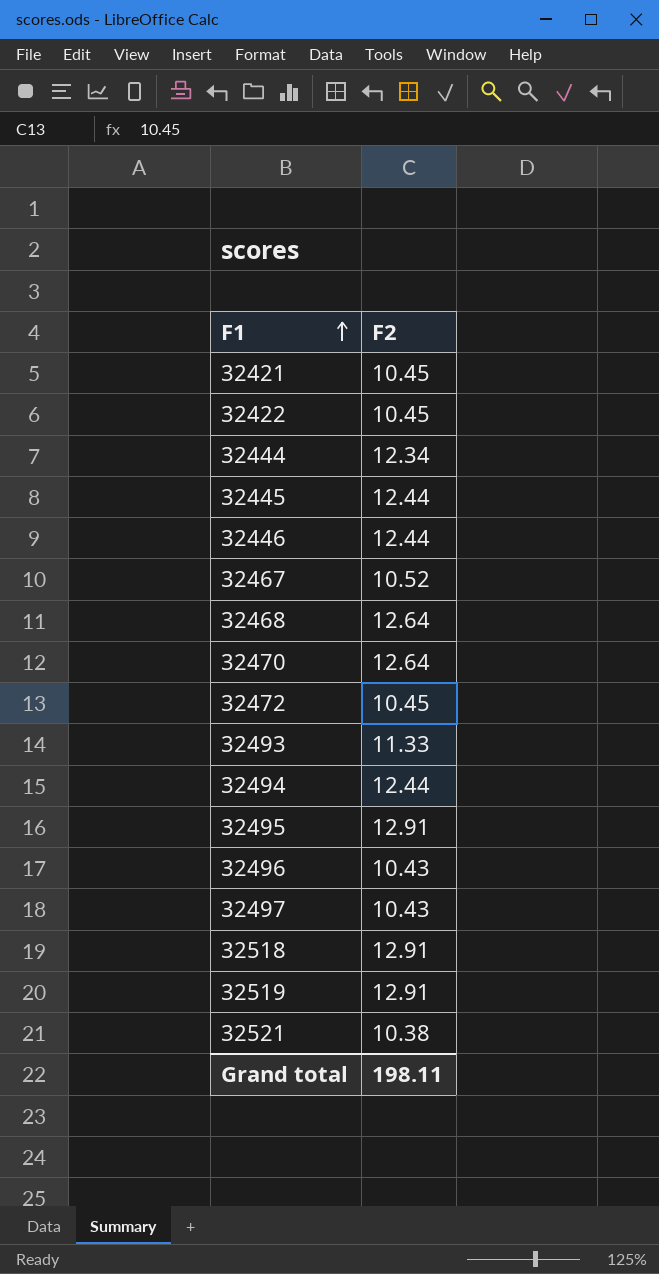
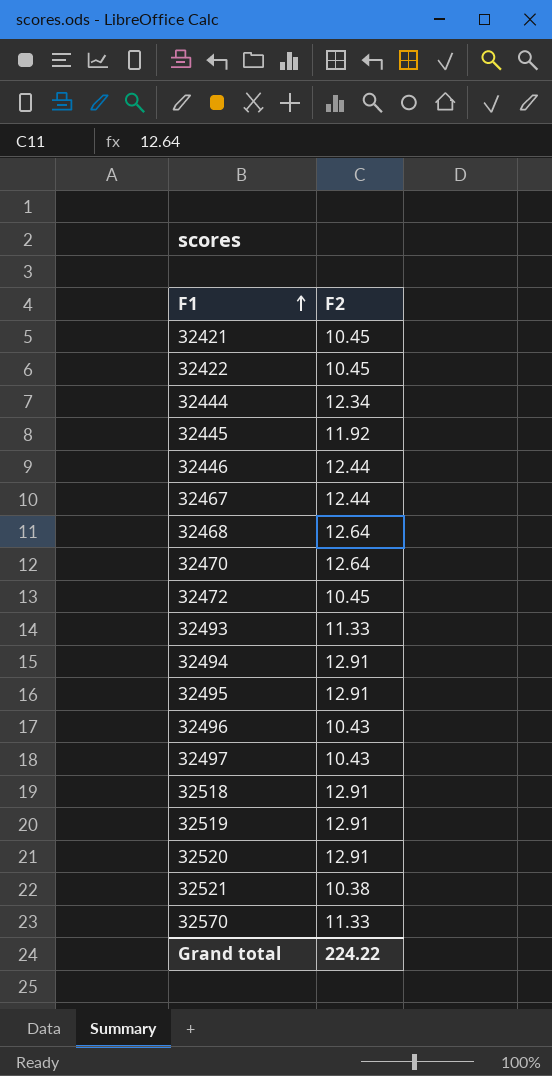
32445 | F2: 12.44 -> 11.92
32467 | F2: 10.52 -> 12.44
32494 | F2: 12.44 -> 12.91
row 32520: none -> 12.91
row 32570: none -> 11.33
Grand total | F2: 198.11 -> 224.22

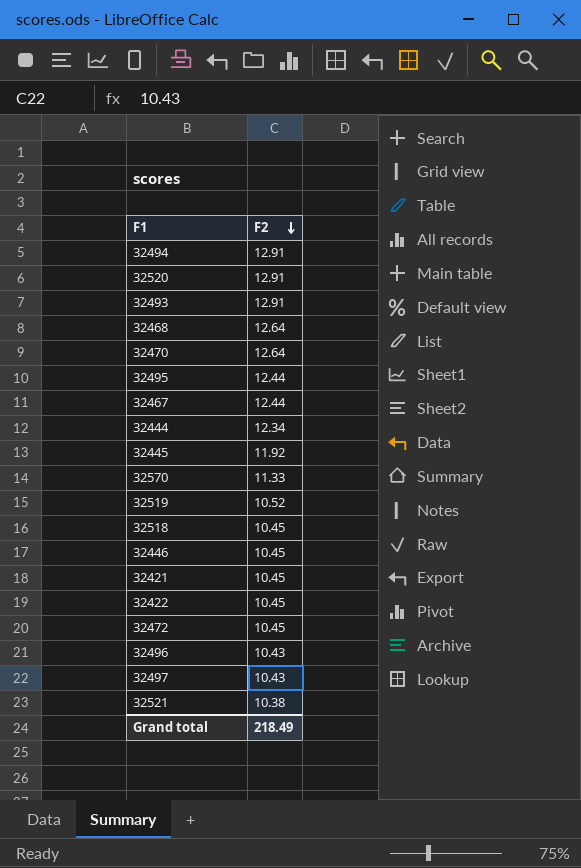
row order: F1 ascending -> F2 descending
32493 | F2: 11.33 -> 12.91
32495 | F2: 12.91 -> 12.44
32519 | F2: 12.91 -> 10.52
32518 | F2: 12.91 -> 10.45
32446 | F2: 12.44 -> 10.45
Grand total | F2: 224.22 -> 218.49

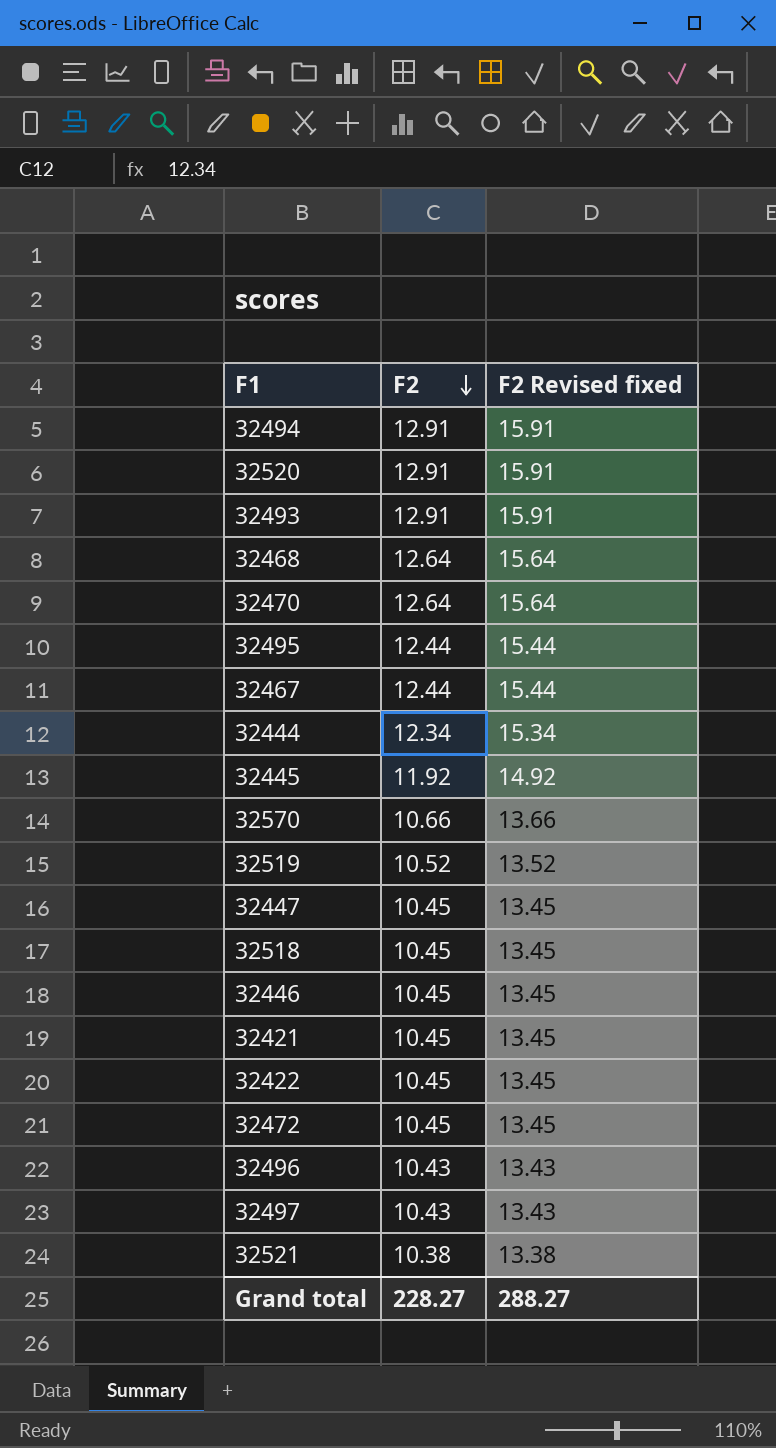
column F2 Revised fixed | formula: none -> [F2] + 3
32570 | F2: 11.33 -> 10.66
row 32447: none -> 10.45 | 13.45
Grand total | F2: 218.49 -> 228.27

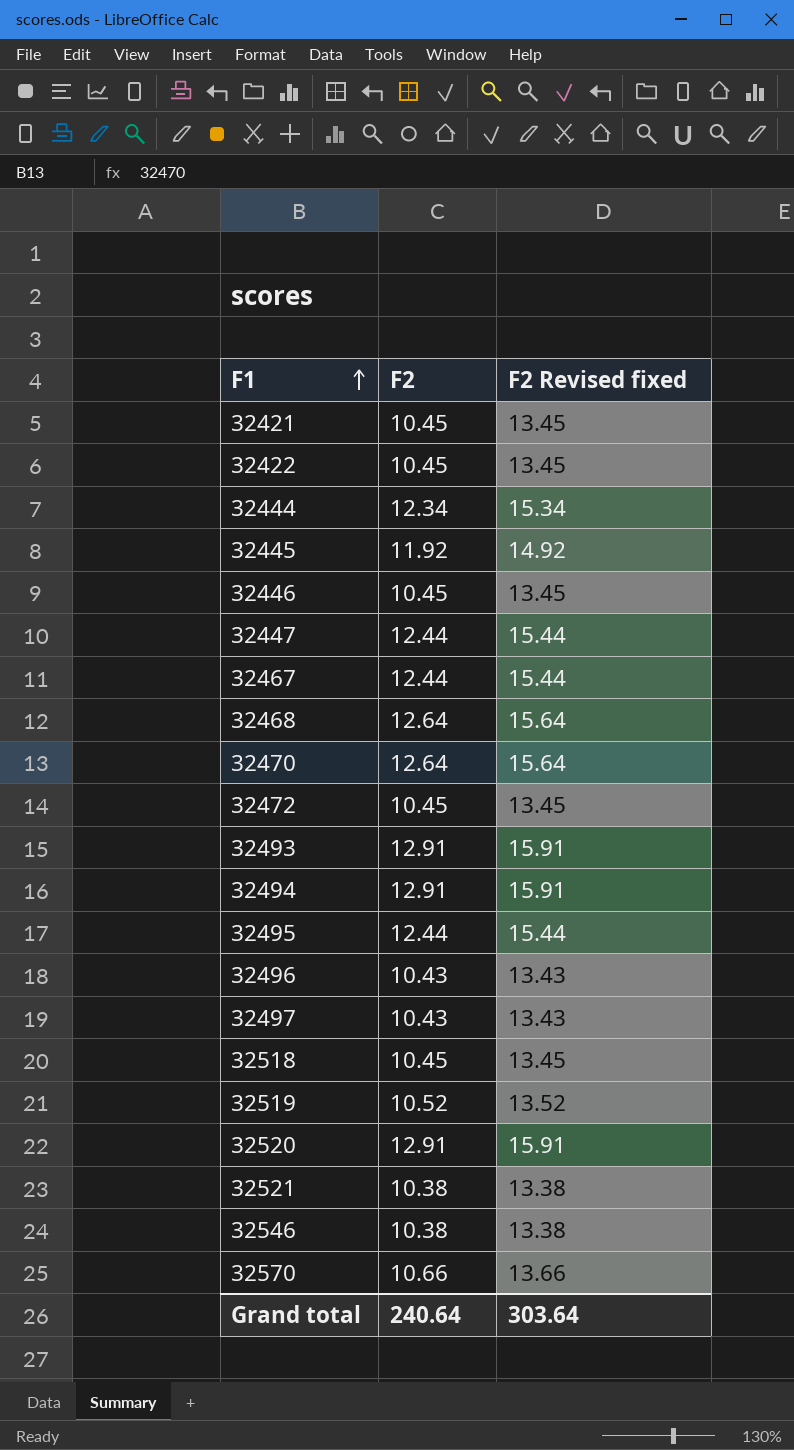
row order: F2 descending -> F1 ascending
32447 | F2: 10.45 -> 12.44
32447 | F2 Revised fixed: 13.45 -> 15.44
row 32546: none -> 10.38 | 13.38
Grand total | F2: 228.27 -> 240.64
Grand total | F2 Revised fixed: 288.27 -> 303.64

